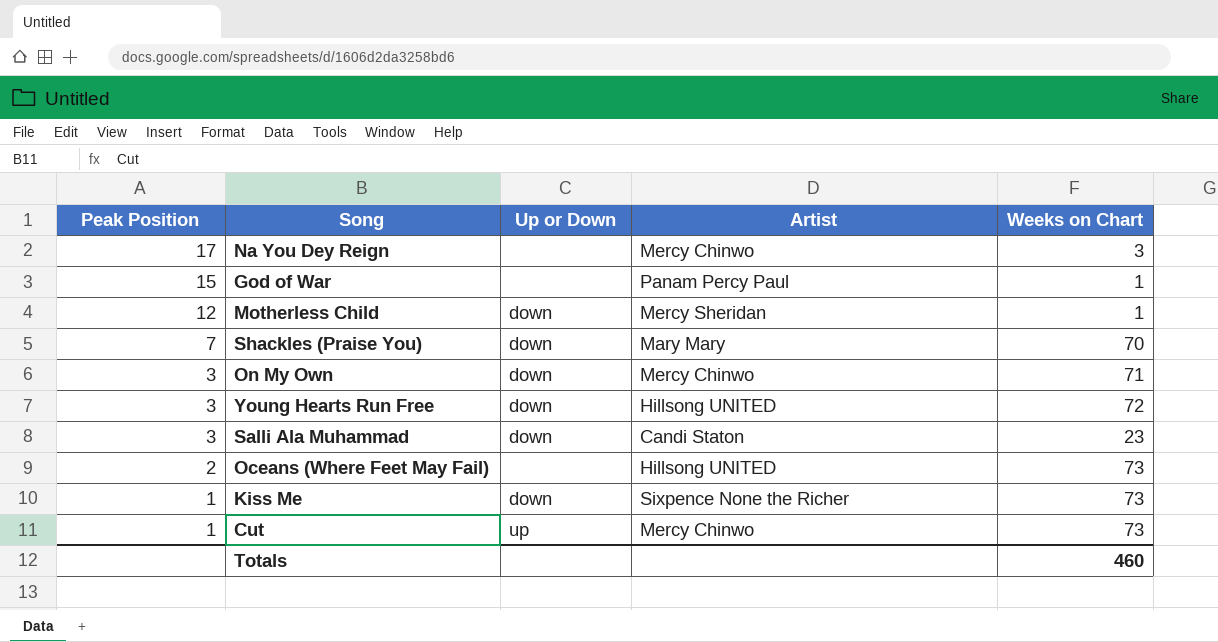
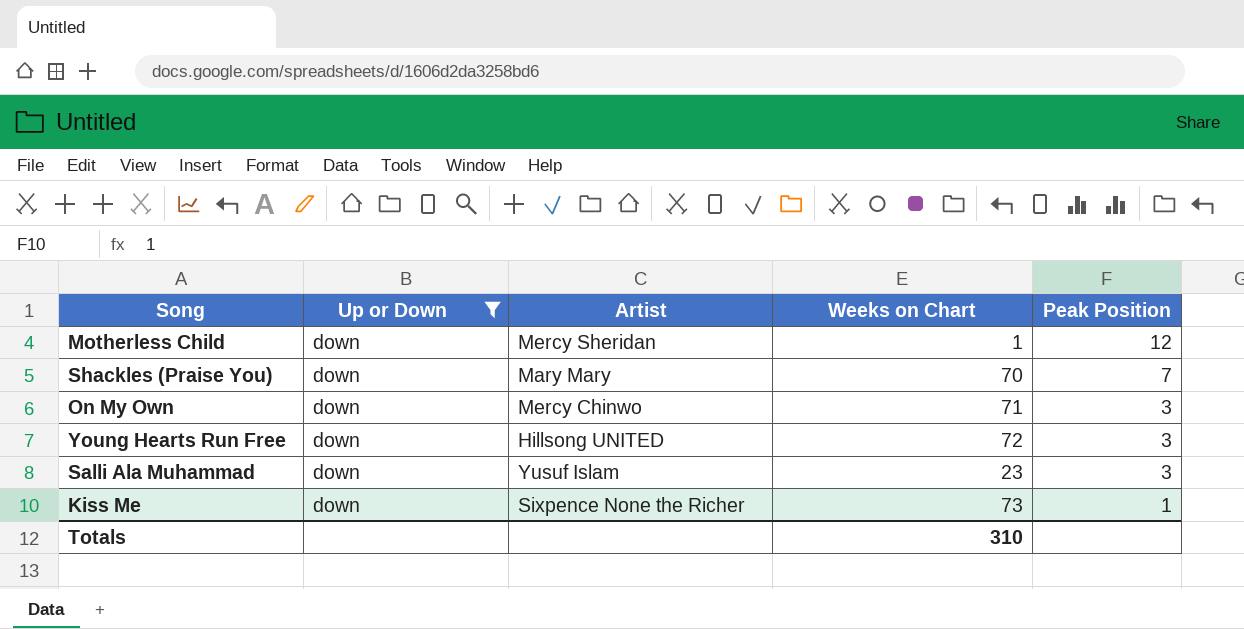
filter: none -> Up or Down = down
column Peak Position | position: 1 -> 5
Salli Ala Muhammad | Artist: Candi Staton -> Yusuf Islam
Totals | Weeks on Chart: 460 -> 310

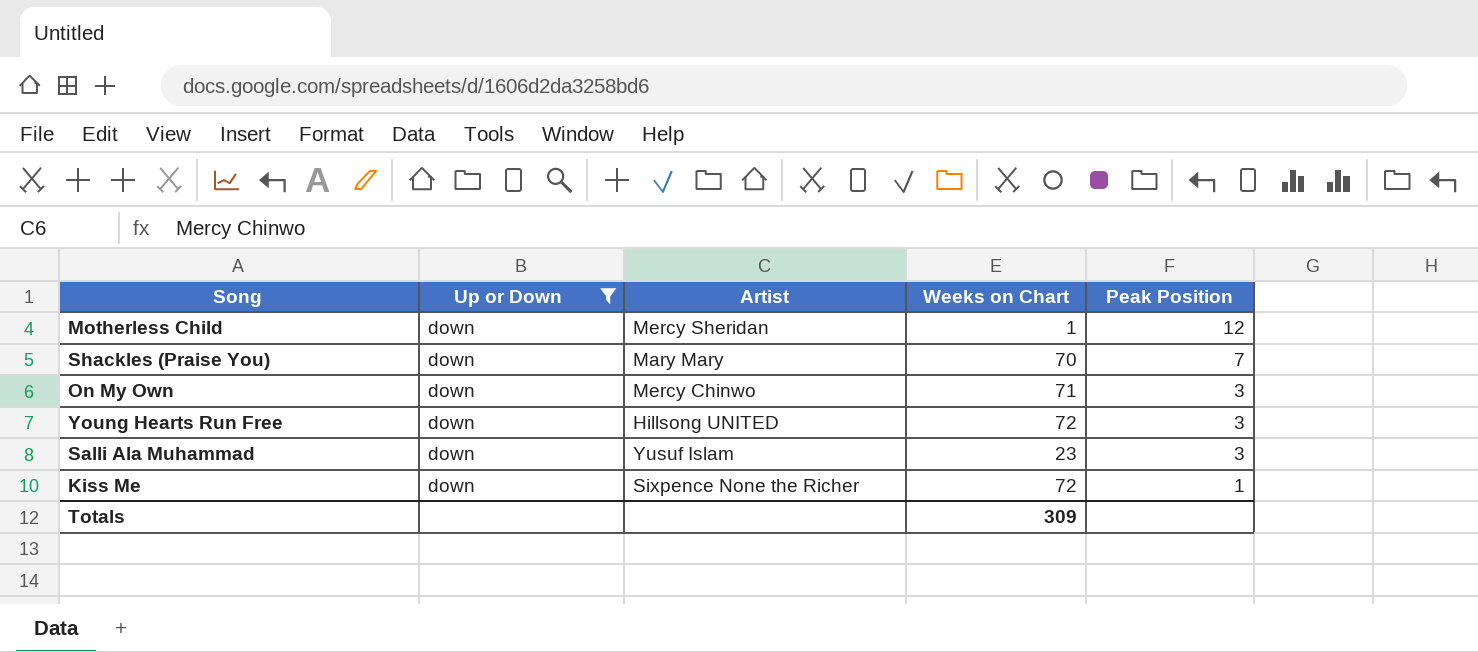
Kiss Me | Weeks on Chart: 73 -> 72
Totals | Weeks on Chart: 310 -> 309

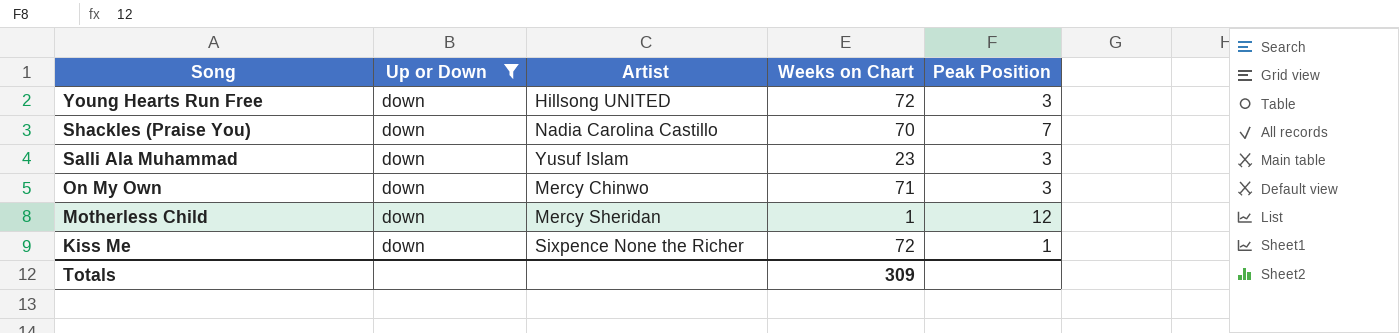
row order: Peak Position descending -> Song descending
Shackles (Praise You) | Artist: Mary Mary -> Nadia Carolina Castillo

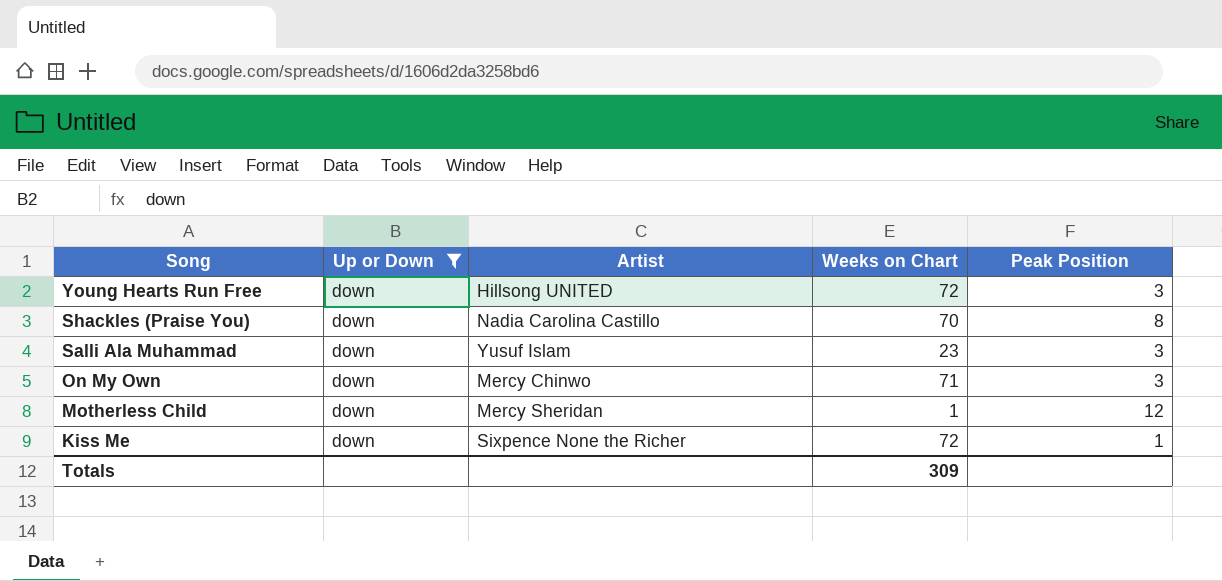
Shackles (Praise You) | Peak Position: 7 -> 8

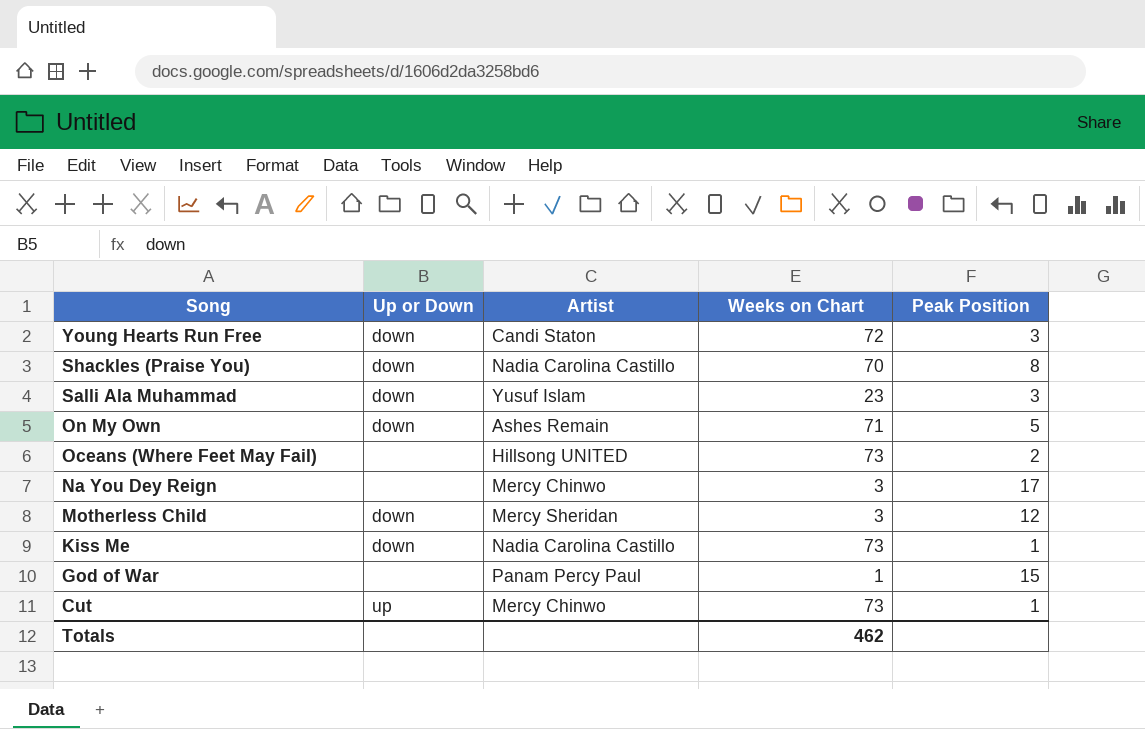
filter: Up or Down = down -> none
Young Hearts Run Free | Artist: Hillsong UNITED -> Candi Staton
On My Own | Artist: Mercy Chinwo -> Ashes Remain
On My Own | Peak Position: 3 -> 5
Motherless Child | Weeks on Chart: 1 -> 3
Kiss Me | Artist: Sixpence None the Richer -> Nadia Carolina Castillo
Kiss Me | Weeks on Chart: 72 -> 73
Totals | Weeks on Chart: 309 -> 462

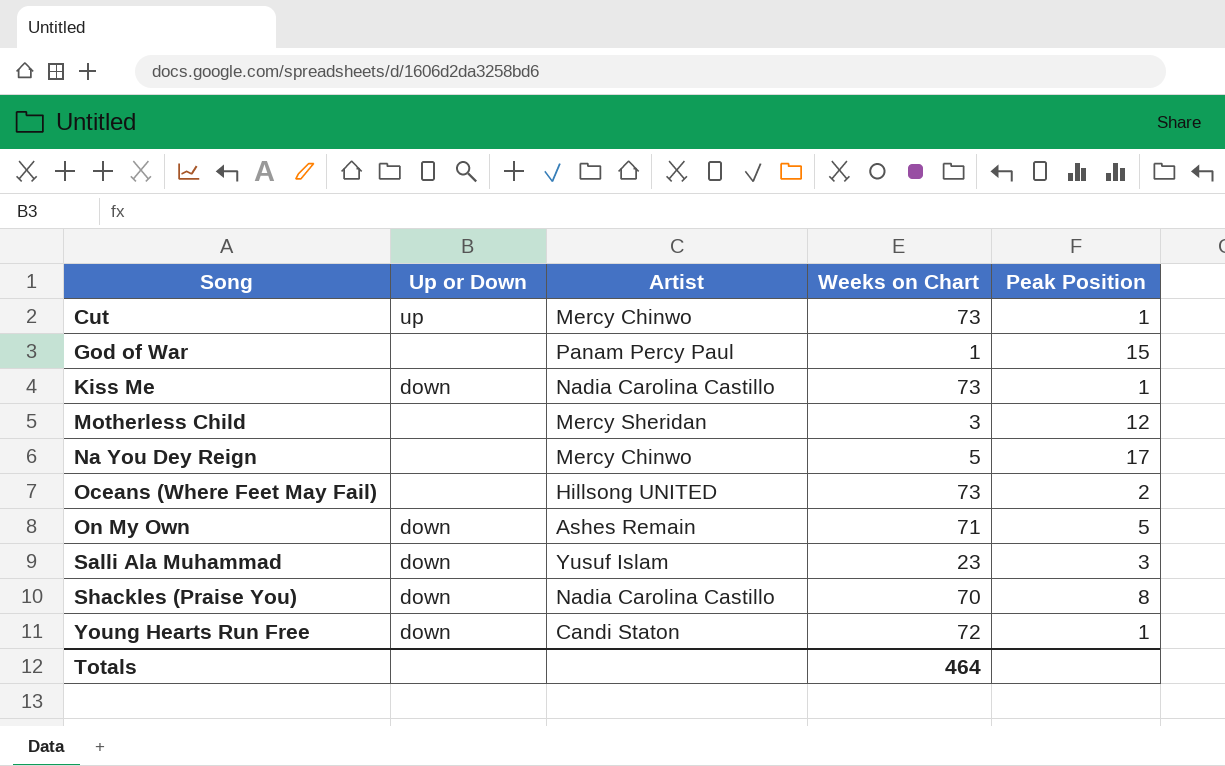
row order: Song descending -> Song ascending
Motherless Child | Up or Down: down -> none
Na You Dey Reign | Weeks on Chart: 3 -> 5
Young Hearts Run Free | Peak Position: 3 -> 1
Totals | Weeks on Chart: 462 -> 464

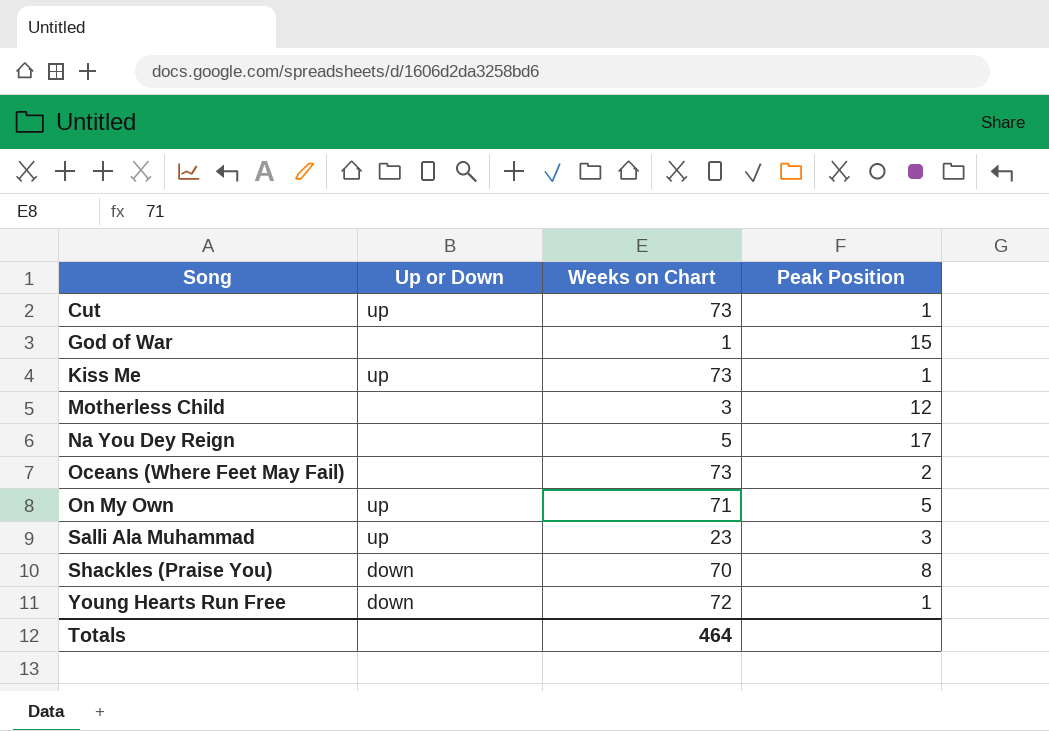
column Artist | position: 3 -> none
Kiss Me | Up or Down: down -> up
On My Own | Up or Down: down -> up
Salli Ala Muhammad | Up or Down: down -> up

